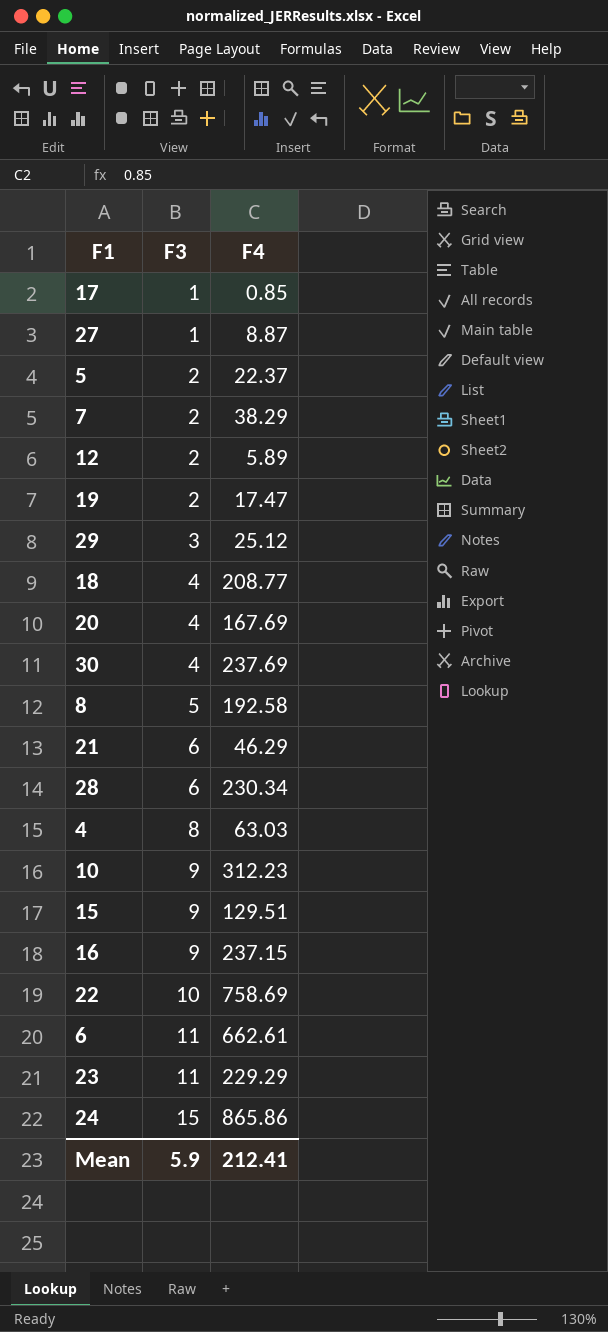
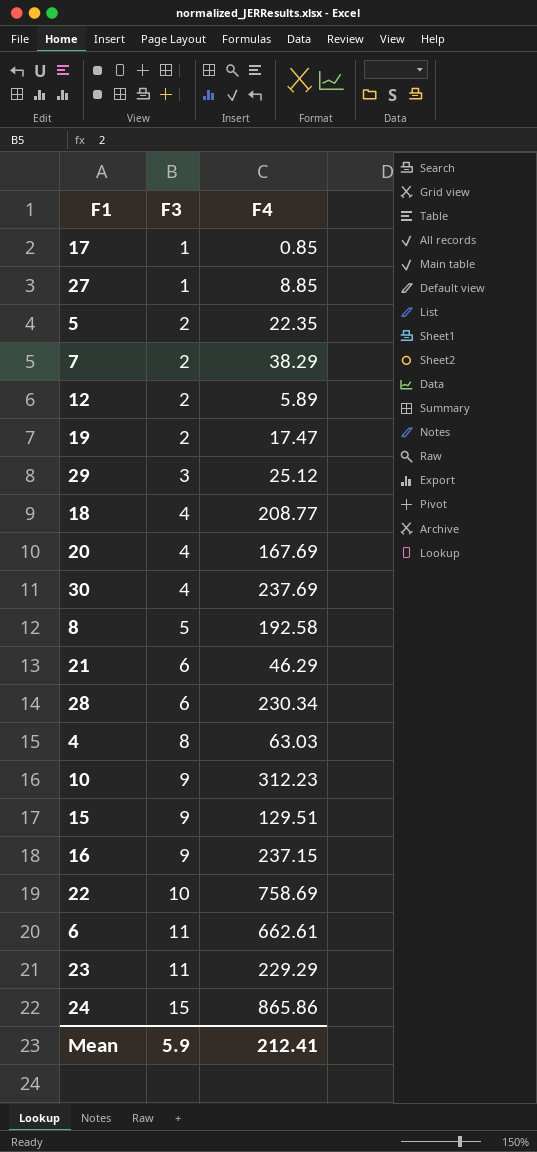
27 | F4: 8.87 -> 8.85
5 | F4: 22.37 -> 22.35

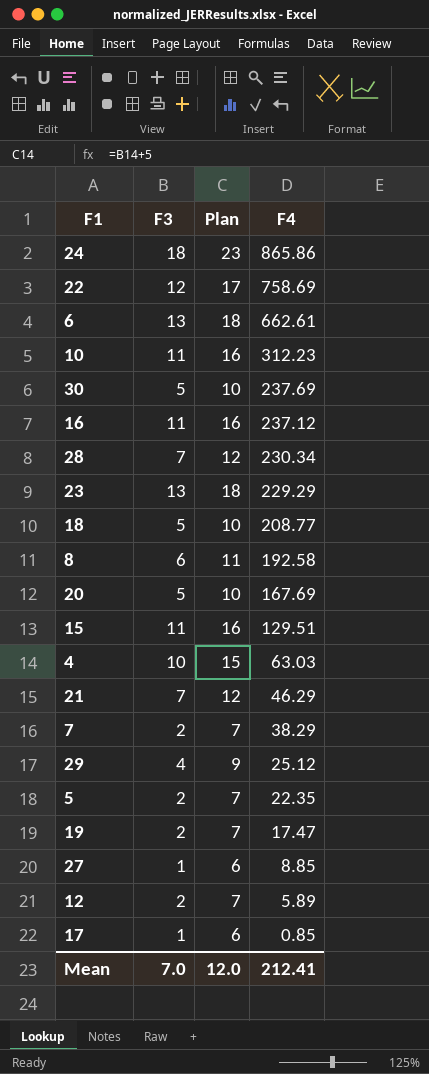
row order: F3 ascending -> F4 descending
column Plan | formula: none -> [F3] + 5
24 | F3: 15 -> 18
22 | F3: 10 -> 12
6 | F3: 11 -> 13
10 | F3: 9 -> 11
30 | F3: 4 -> 5
16 | F3: 9 -> 11
16 | F4: 237.15 -> 237.12
28 | F3: 6 -> 7
23 | F3: 11 -> 13
18 | F3: 4 -> 5
8 | F3: 5 -> 6
20 | F3: 4 -> 5
15 | F3: 9 -> 11
4 | F3: 8 -> 10
21 | F3: 6 -> 7
29 | F3: 3 -> 4
Mean | F3: 5.9 -> 7.0

